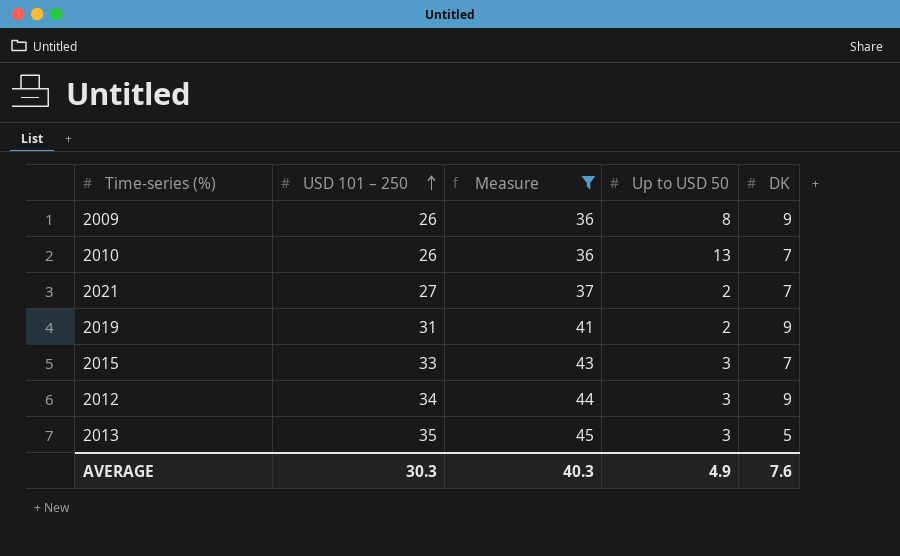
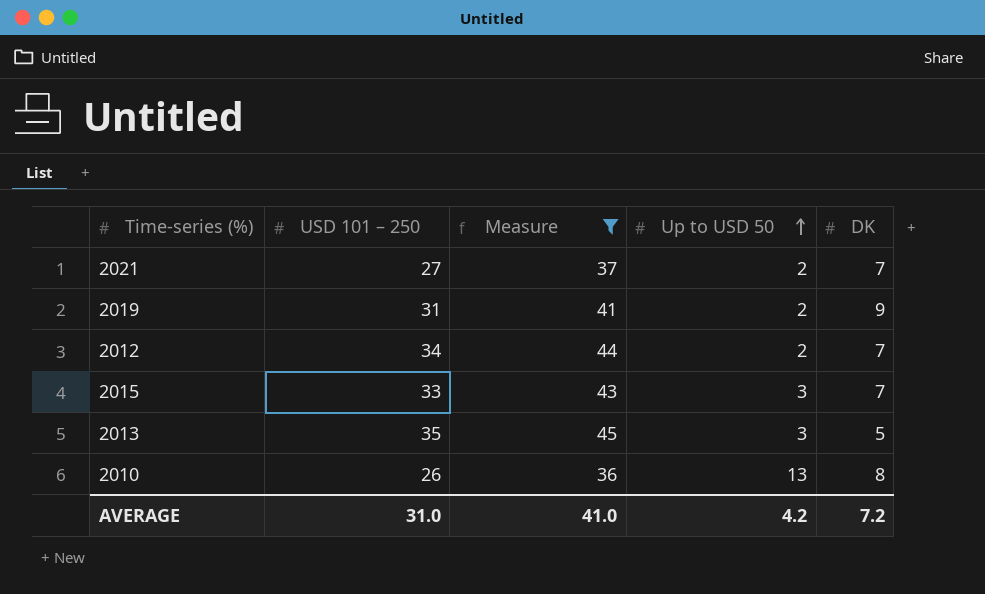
row order: USD 101 – 250 ascending -> Up to USD 50 ascending
row 2009: 26 | 36 | 8 | 9 -> none
2012 | Up to USD 50: 3 -> 2
2012 | DK: 9 -> 7
2010 | DK: 7 -> 8
AVERAGE | USD 101 – 250: 30.3 -> 31.0
AVERAGE | Measure: 40.3 -> 41.0
AVERAGE | Up to USD 50: 4.9 -> 4.2
AVERAGE | DK: 7.6 -> 7.2

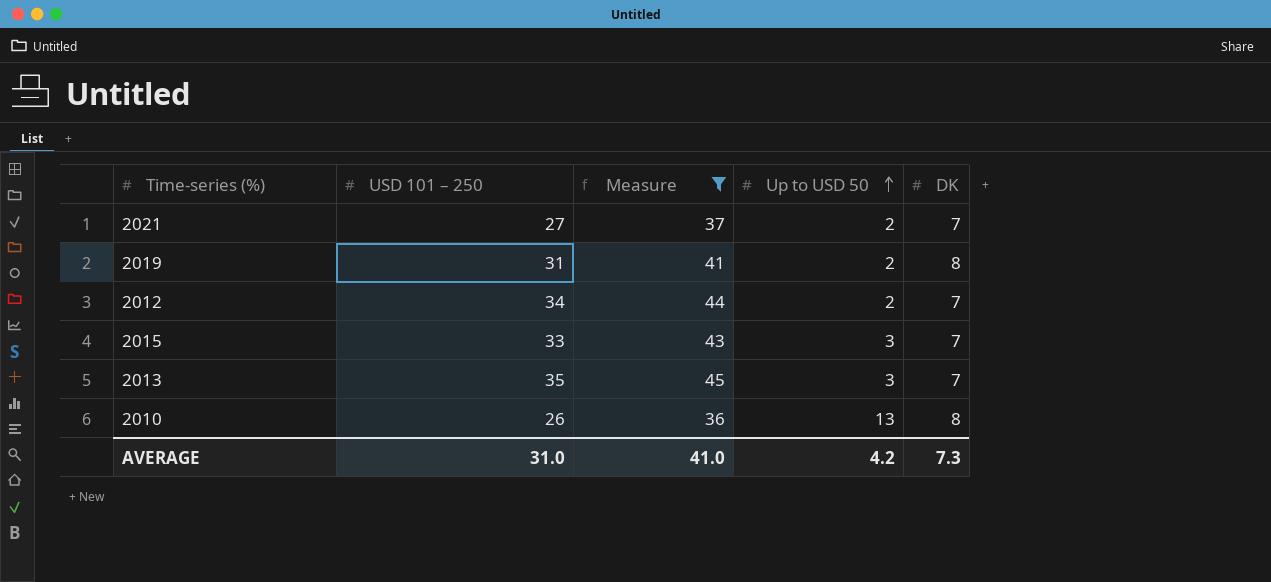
2019 | DK: 9 -> 8
2013 | DK: 5 -> 7
AVERAGE | DK: 7.2 -> 7.3

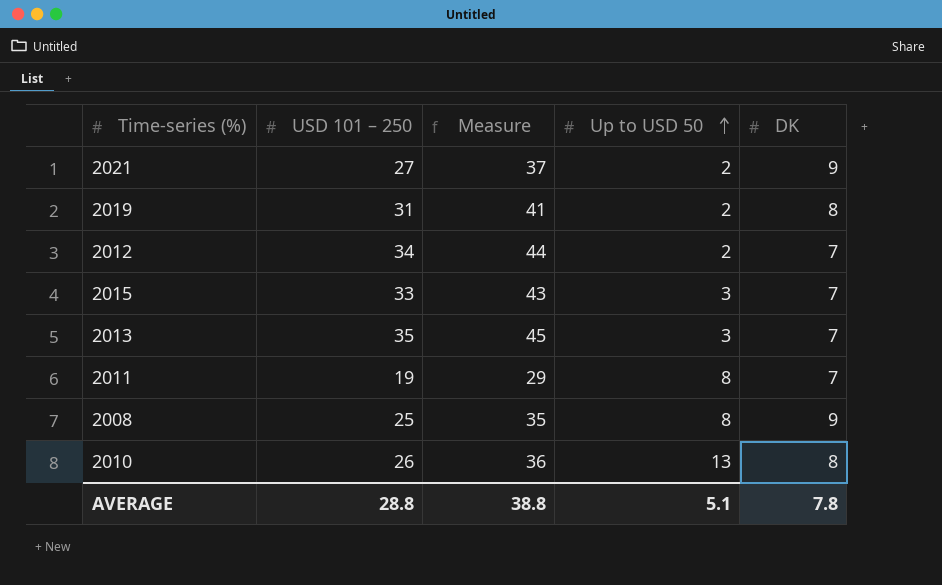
filter: Measure >= 36 -> none
2021 | DK: 7 -> 9
AVERAGE | USD 101 – 250: 31.0 -> 28.8
AVERAGE | Measure: 41.0 -> 38.8
AVERAGE | Up to USD 50: 4.2 -> 5.1
AVERAGE | DK: 7.3 -> 7.8

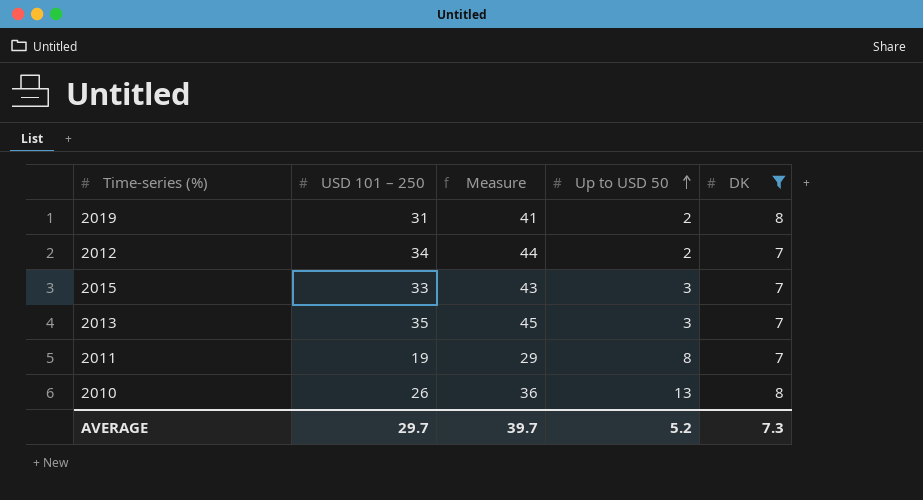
filter: none -> DK != 9
AVERAGE | USD 101 – 250: 28.8 -> 29.7
AVERAGE | Measure: 38.8 -> 39.7
AVERAGE | Up to USD 50: 5.1 -> 5.2
AVERAGE | DK: 7.8 -> 7.3

